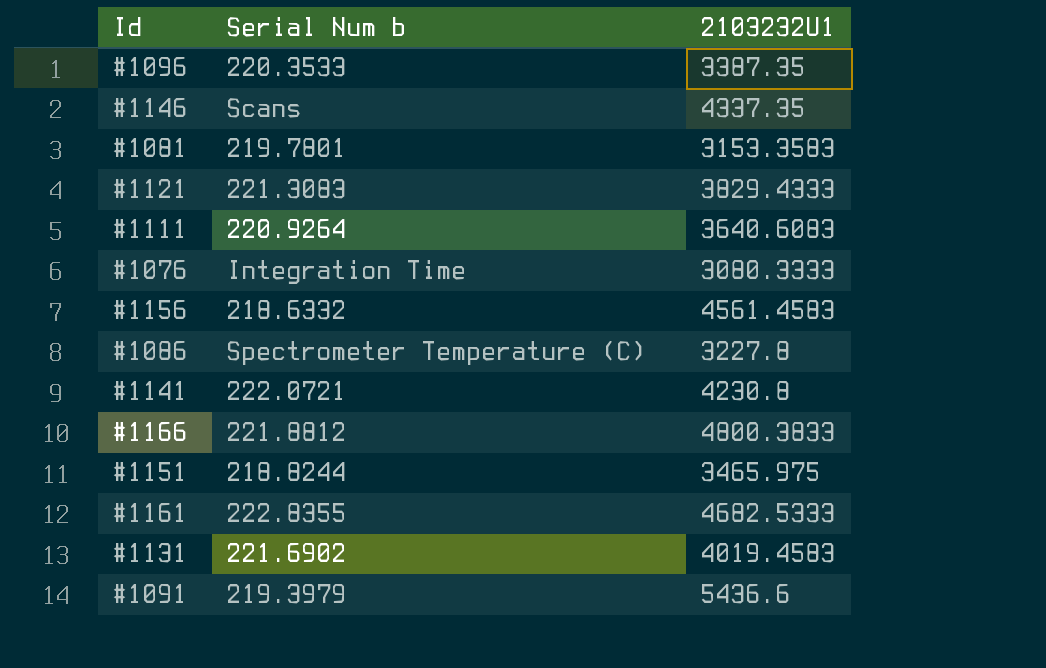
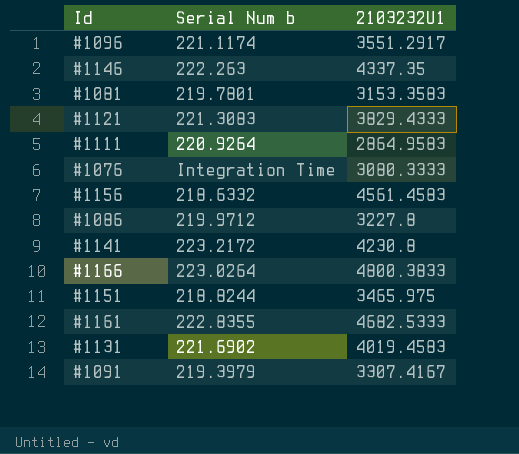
#1096 | Serial Num b: 220.3533 -> 221.1174
#1096 | 2103232U1: 3387.35 -> 3551.2917
#1146 | Serial Num b: Scans -> 222.263
#1111 | 2103232U1: 3640.6083 -> 2864.9583
#1086 | Serial Num b: Spectrometer Temperature (C) -> 219.9712
#1141 | Serial Num b: 222.0721 -> 223.2172
#1166 | Serial Num b: 221.8812 -> 223.0264
#1091 | 2103232U1: 5436.6 -> 3307.4167

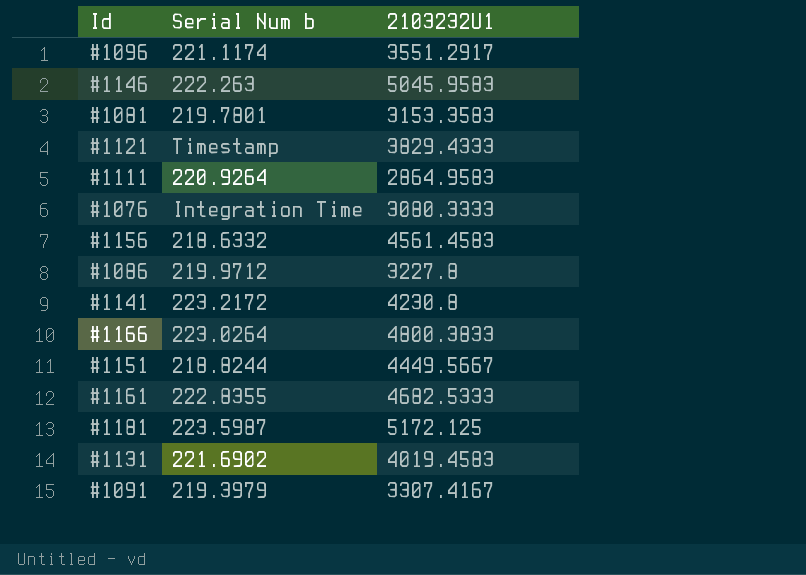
#1146 | 2103232U1: 4337.35 -> 5045.9583
#1121 | Serial Num b: 221.3083 -> Timestamp
#1151 | 2103232U1: 3465.975 -> 4449.5667
row #1181: none -> 223.5987 | 5172.125

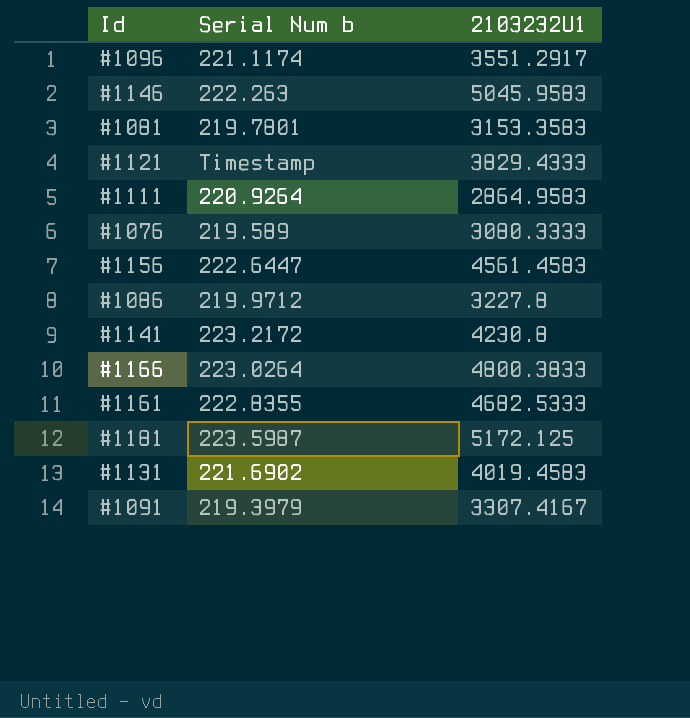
row #1151: 218.8244 | 4449.5667 -> none
#1076 | Serial Num b: Integration Time -> 219.589
#1156 | Serial Num b: 218.6332 -> 222.6447

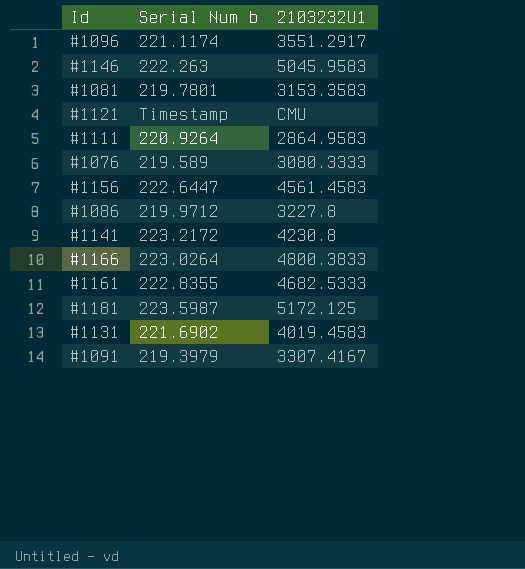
#1121 | 2103232U1: 3829.4333 -> CMU

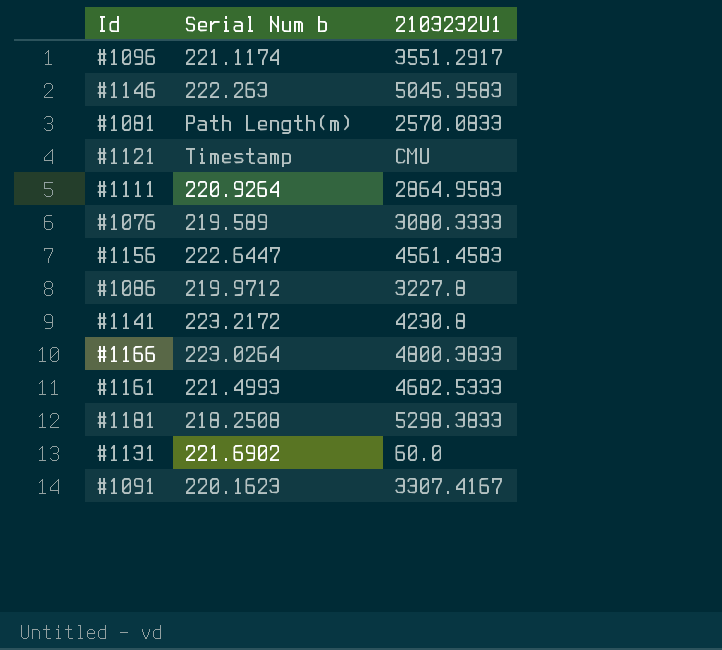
#1081 | Serial Num b: 219.7801 -> Path Length(m)
#1081 | 2103232U1: 3153.3583 -> 2570.0833
#1161 | Serial Num b: 222.8355 -> 221.4993
#1181 | Serial Num b: 223.5987 -> 218.2508
#1181 | 2103232U1: 5172.125 -> 5298.3833
#1131 | 2103232U1: 4019.4583 -> 60.0
#1091 | Serial Num b: 219.3979 -> 220.1623

